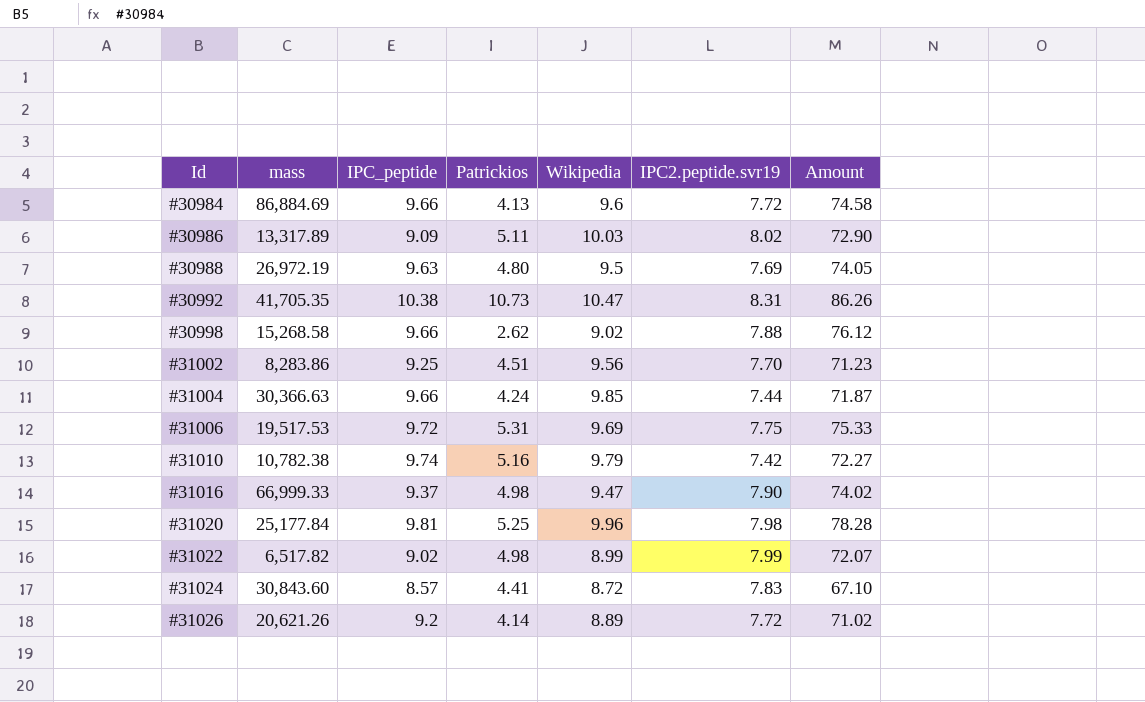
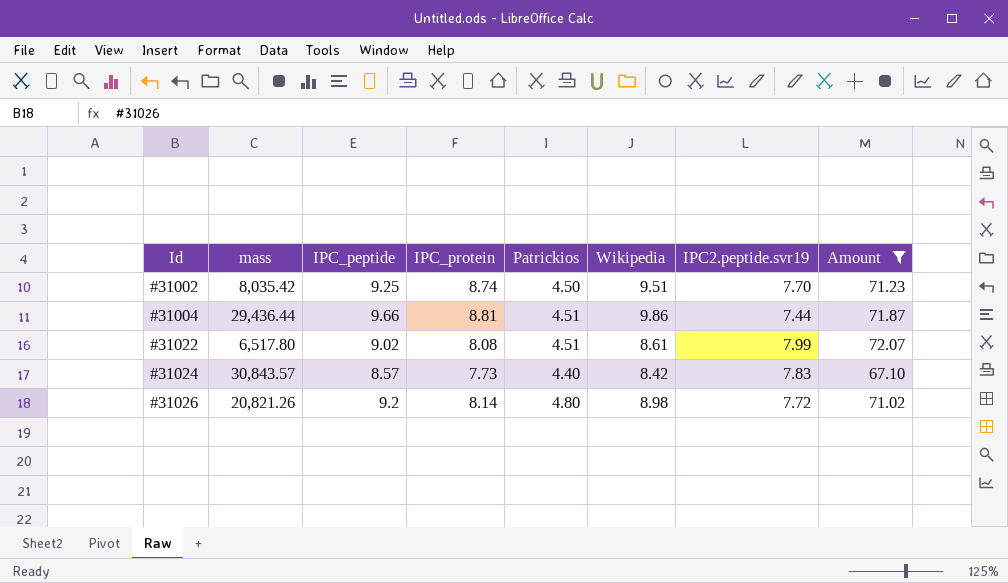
filter: none -> Amount <= 72.07
column IPC_protein | position: none -> 4
#31002 | mass: 8,283.86 -> 8,035.42
#31002 | Patrickios: 4.51 -> 4.50
#31002 | Wikipedia: 9.56 -> 9.51
#31004 | mass: 30,366.63 -> 29,436.44
#31004 | Patrickios: 4.24 -> 4.51
#31004 | Wikipedia: 9.85 -> 9.86
#31022 | mass: 6,517.82 -> 6,517.80
#31022 | Patrickios: 4.98 -> 4.51
#31022 | Wikipedia: 8.99 -> 8.61
#31024 | mass: 30,843.60 -> 30,843.57
#31024 | Patrickios: 4.41 -> 4.40
#31024 | Wikipedia: 8.72 -> 8.42
#31026 | mass: 20,621.26 -> 20,821.26
#31026 | Patrickios: 4.14 -> 4.80
#31026 | Wikipedia: 8.89 -> 8.98

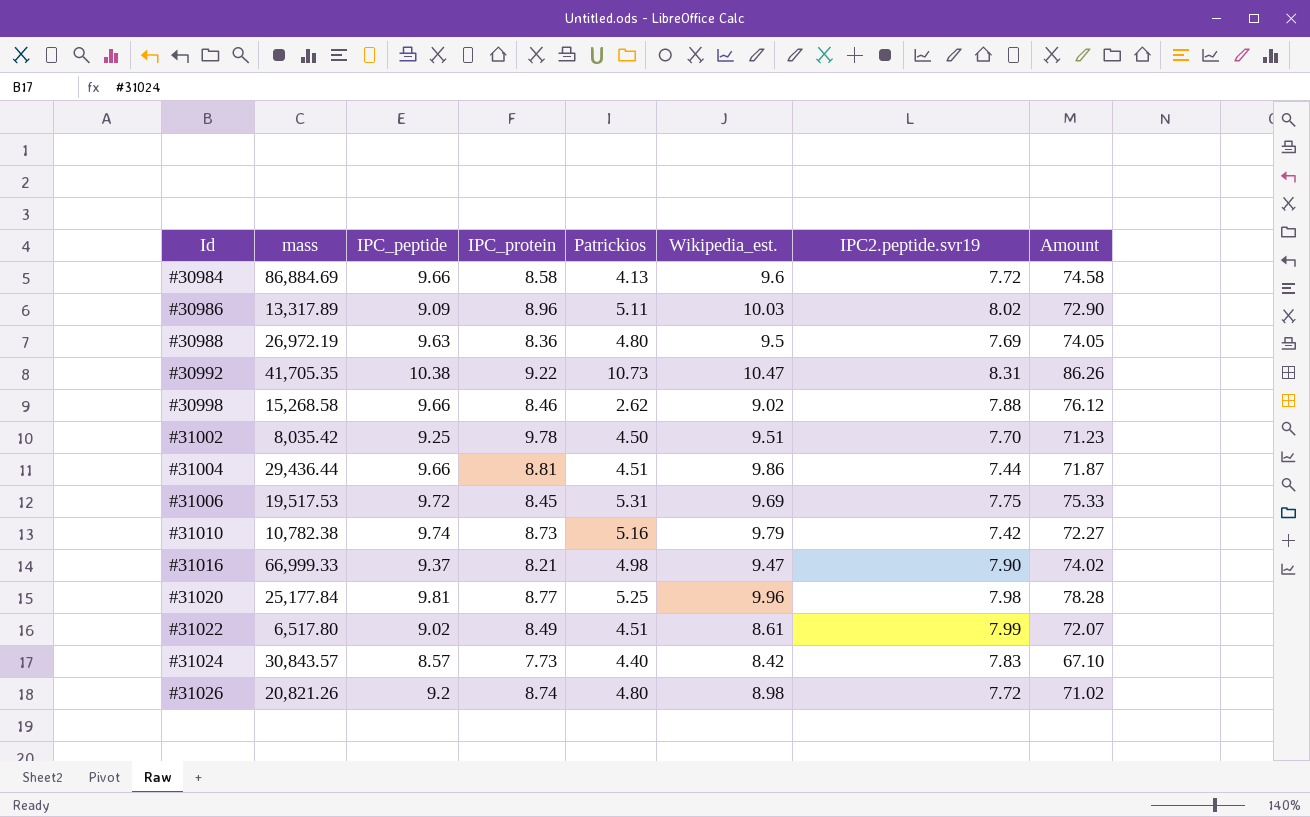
filter: Amount <= 72.07 -> none
column name: Wikipedia -> Wikipedia_est.
#31002 | IPC_protein: 8.74 -> 9.78
#31022 | IPC_protein: 8.08 -> 8.49
#31026 | IPC_protein: 8.14 -> 8.74

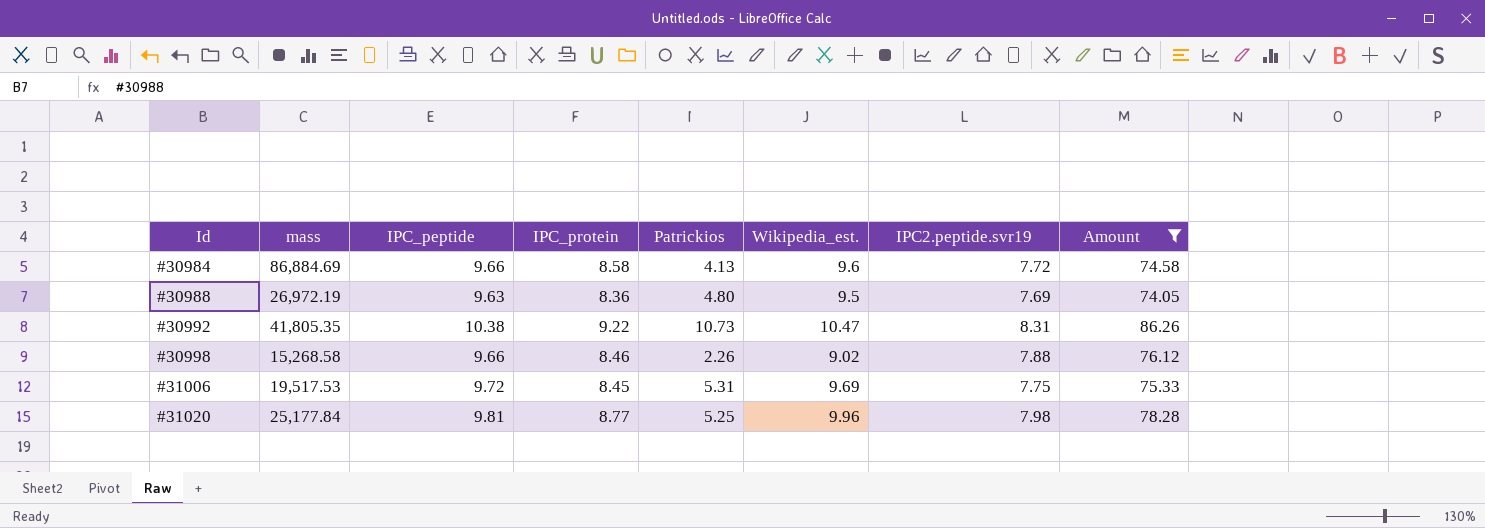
filter: none -> Amount >= 74.05
#30992 | mass: 41,705.35 -> 41,805.35
#30998 | Patrickios: 2.62 -> 2.26

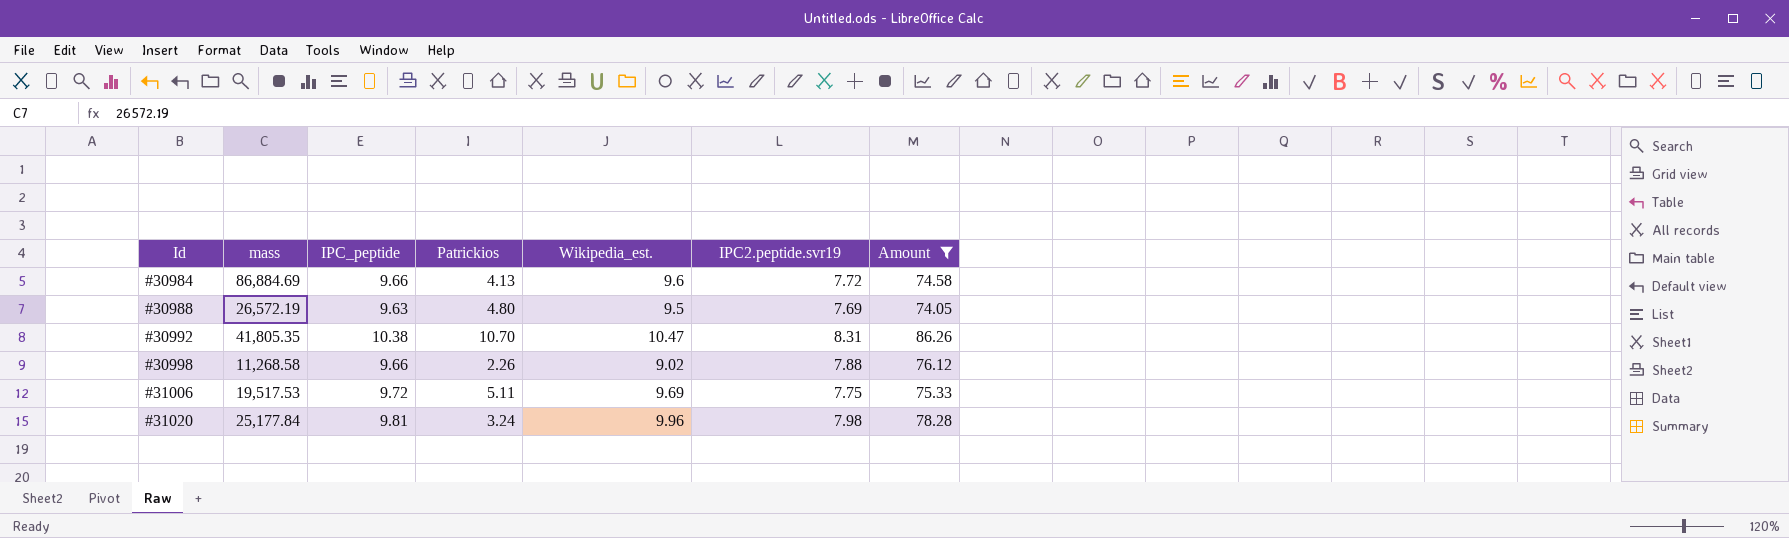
column IPC_protein | position: 4 -> none
#30988 | mass: 26,972.19 -> 26,572.19
#30992 | Patrickios: 10.73 -> 10.70
#30998 | mass: 15,268.58 -> 11,268.58
#31006 | Patrickios: 5.31 -> 5.11
#31020 | Patrickios: 5.25 -> 3.24

